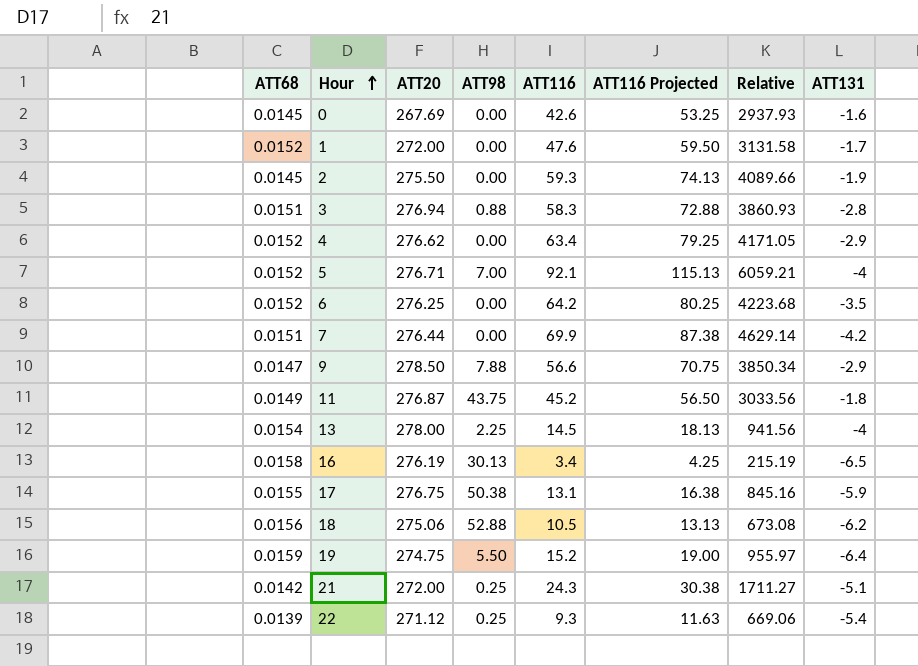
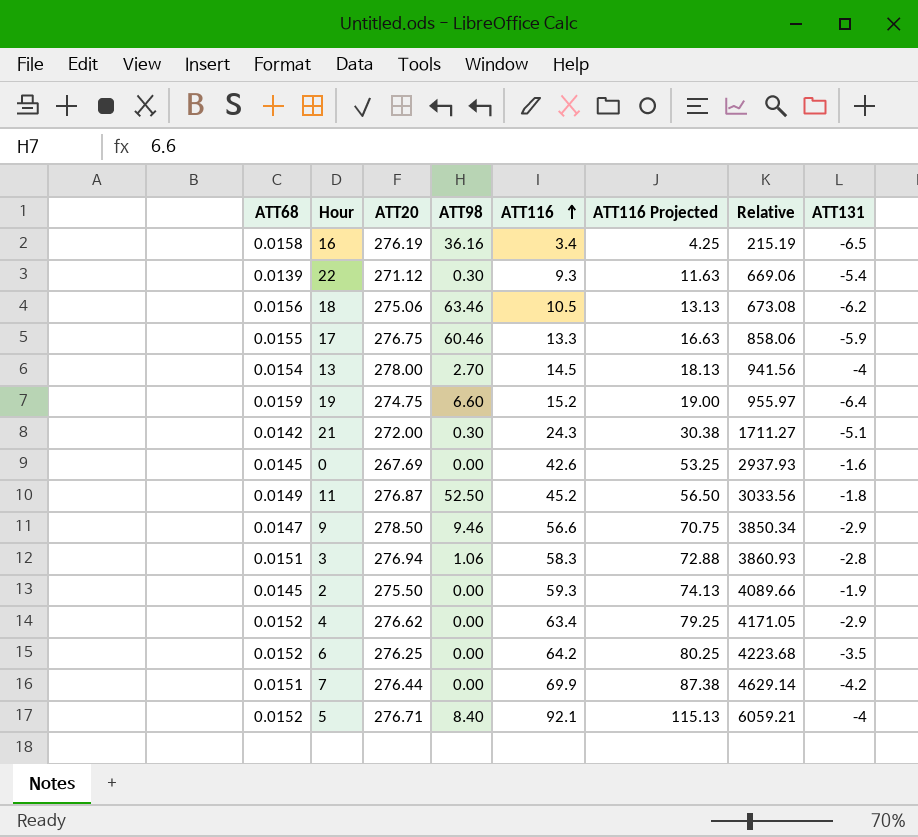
row order: Hour ascending -> ATT116 ascending
row 1: 0.0152 | 272.00 | 0.00 | 47.6 | 59.50 | 3131.58 | -1.7 -> none
16 | ATT98: 30.13 -> 36.16
22 | ATT98: 0.25 -> 0.30
18 | ATT98: 52.88 -> 63.46
17 | ATT98: 50.38 -> 60.46
17 | ATT116: 13.1 -> 13.3
17 | ATT116 Projected: 16.38 -> 16.63
17 | Relative: 845.16 -> 858.06
13 | ATT98: 2.25 -> 2.70
19 | ATT98: 5.50 -> 6.60
21 | ATT98: 0.25 -> 0.30
11 | ATT98: 43.75 -> 52.50
9 | ATT98: 7.88 -> 9.46
3 | ATT98: 0.88 -> 1.06
5 | ATT98: 7.00 -> 8.40

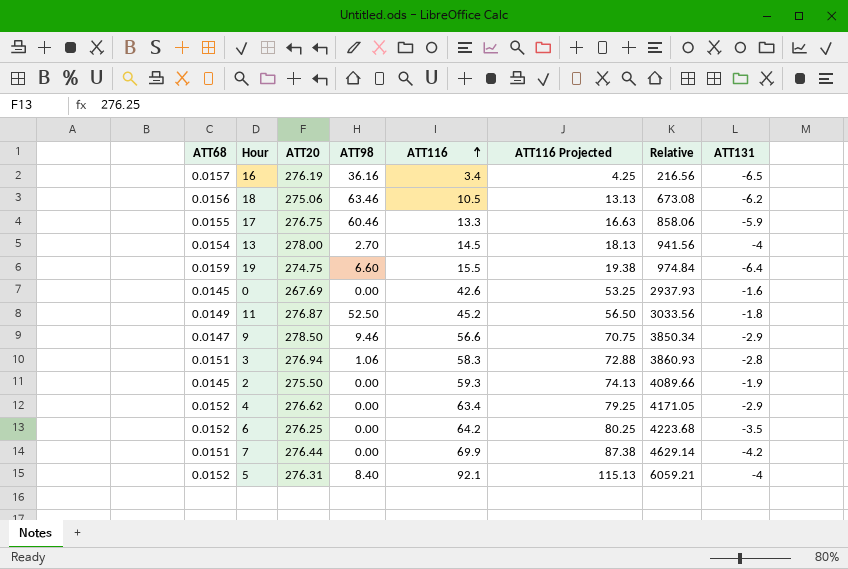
row 22: 0.0139 | 271.12 | 0.30 | 9.3 | 11.63 | 669.06 | -5.4 -> none
row 21: 0.0142 | 272.00 | 0.30 | 24.3 | 30.38 | 1711.27 | -5.1 -> none
16 | ATT68: 0.0158 -> 0.0157
16 | Relative: 215.19 -> 216.56
19 | ATT116: 15.2 -> 15.5
19 | ATT116 Projected: 19.00 -> 19.38
19 | Relative: 955.97 -> 974.84
5 | ATT20: 276.71 -> 276.31

